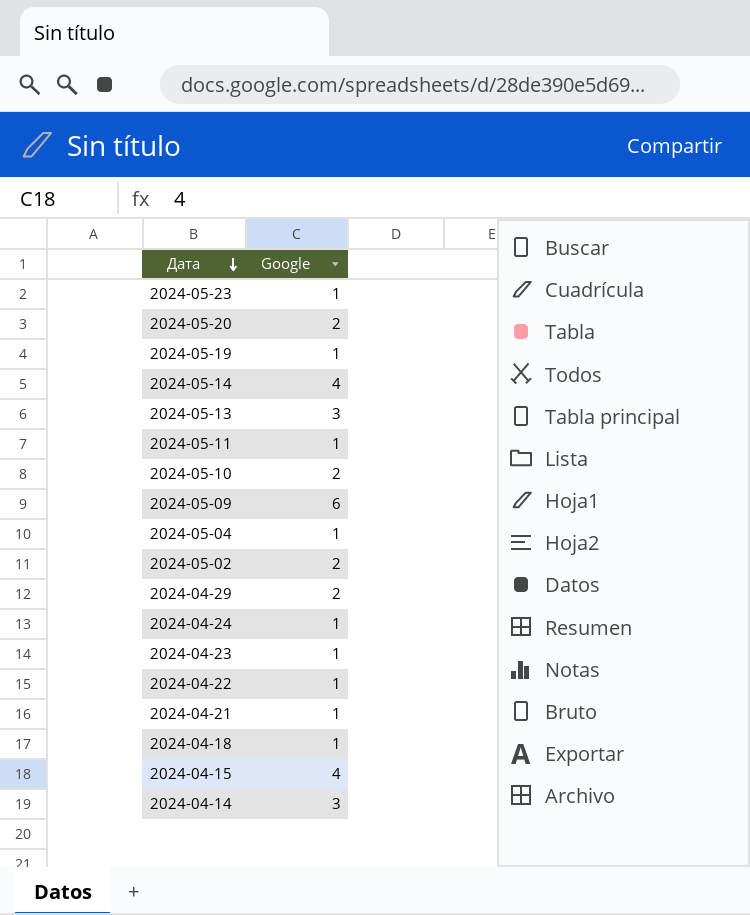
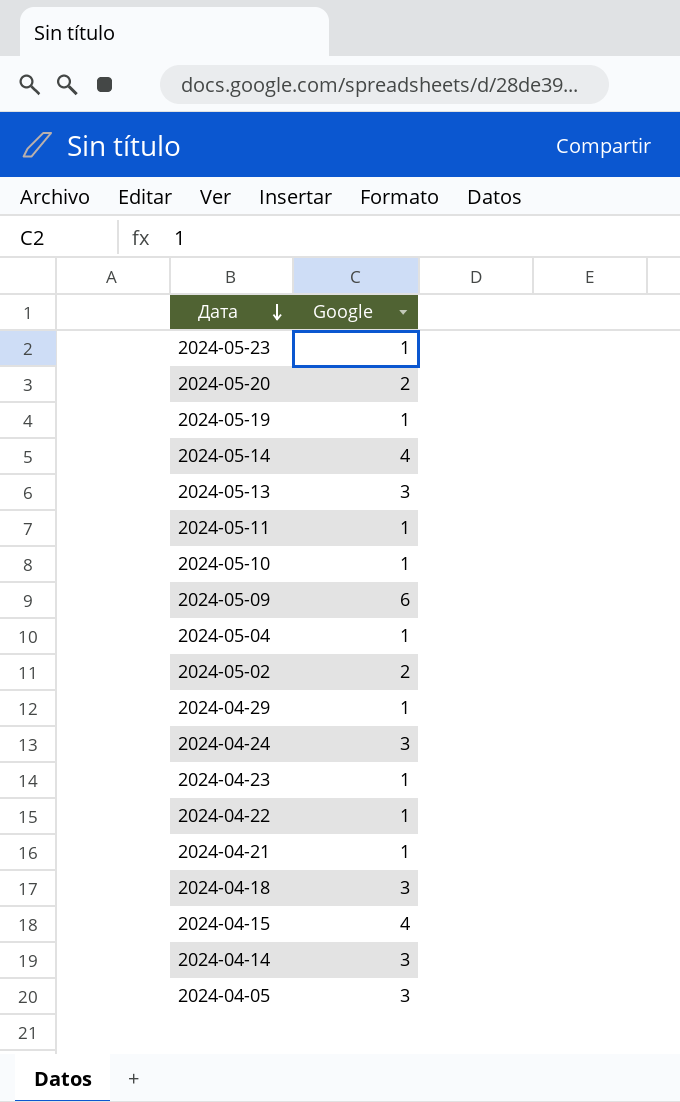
2024-05-10 | Google: 2 -> 1
2024-04-29 | Google: 2 -> 1
2024-04-24 | Google: 1 -> 3
2024-04-18 | Google: 1 -> 3
row 2024-04-05: none -> 3

